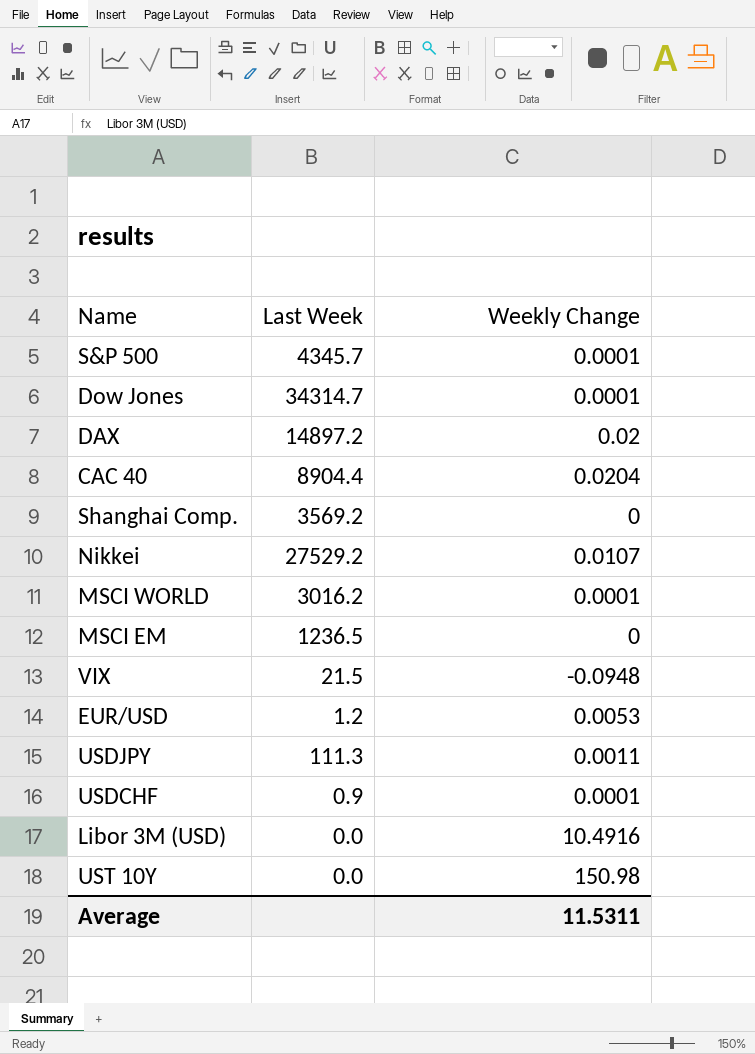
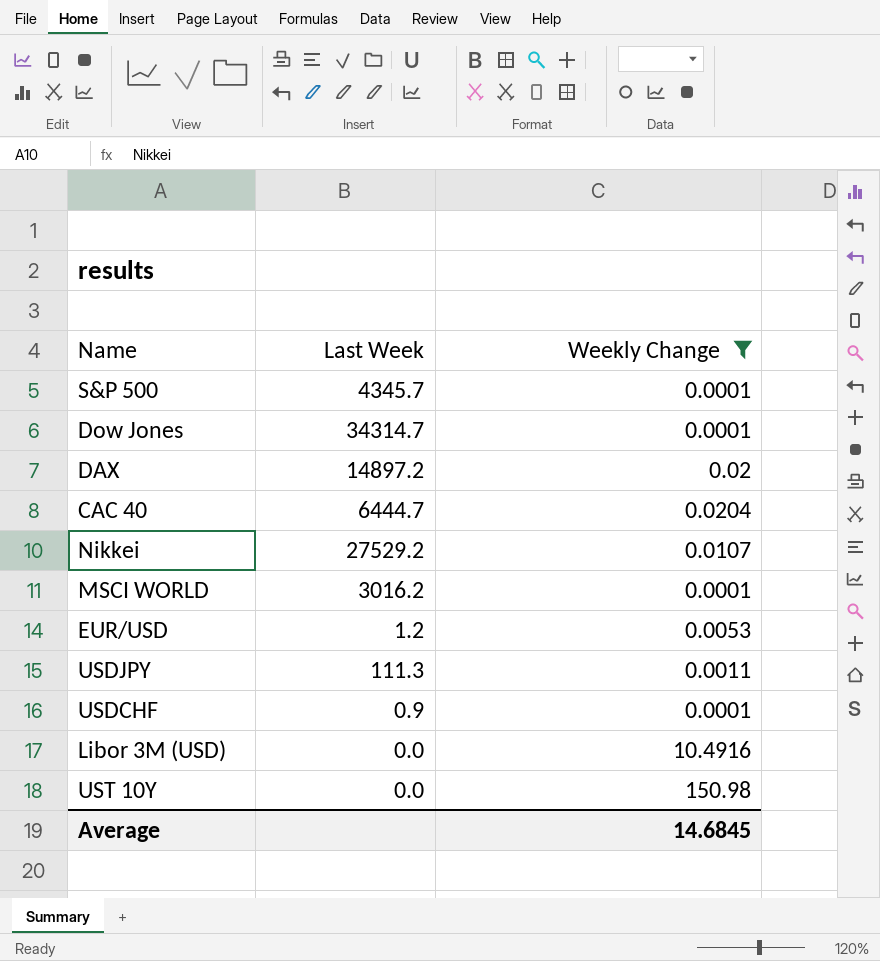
filter: none -> Weekly Change >= 0.0001
CAC 40 | Last Week: 8904.4 -> 6444.7
Average | Weekly Change: 11.5311 -> 14.6845

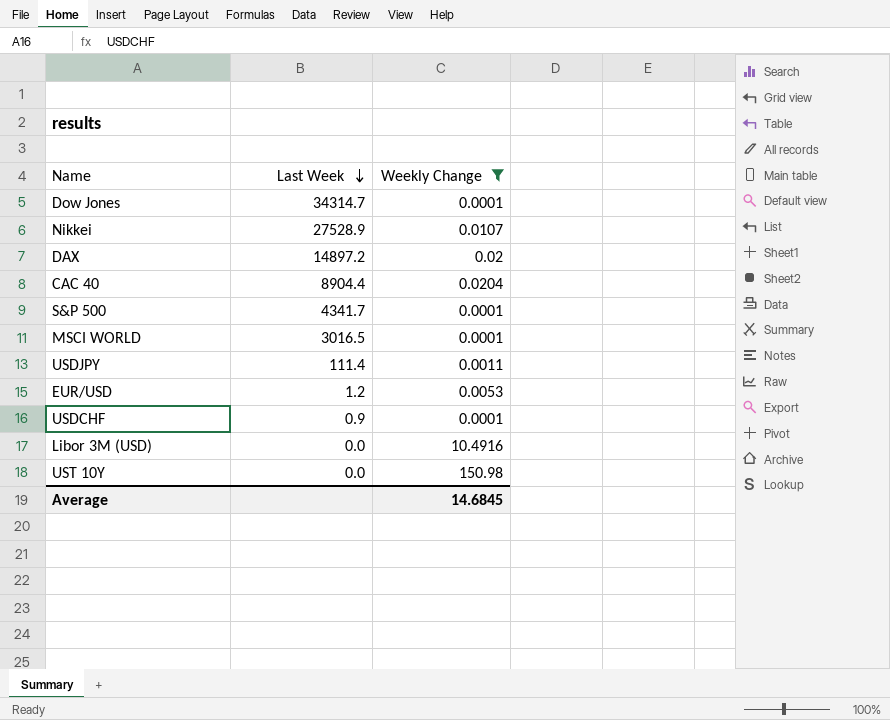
row order: none -> Last Week descending
Nikkei | Last Week: 27529.2 -> 27528.9
CAC 40 | Last Week: 6444.7 -> 8904.4
S&P 500 | Last Week: 4345.7 -> 4341.7
MSCI WORLD | Last Week: 3016.2 -> 3016.5
USDJPY | Last Week: 111.3 -> 111.4

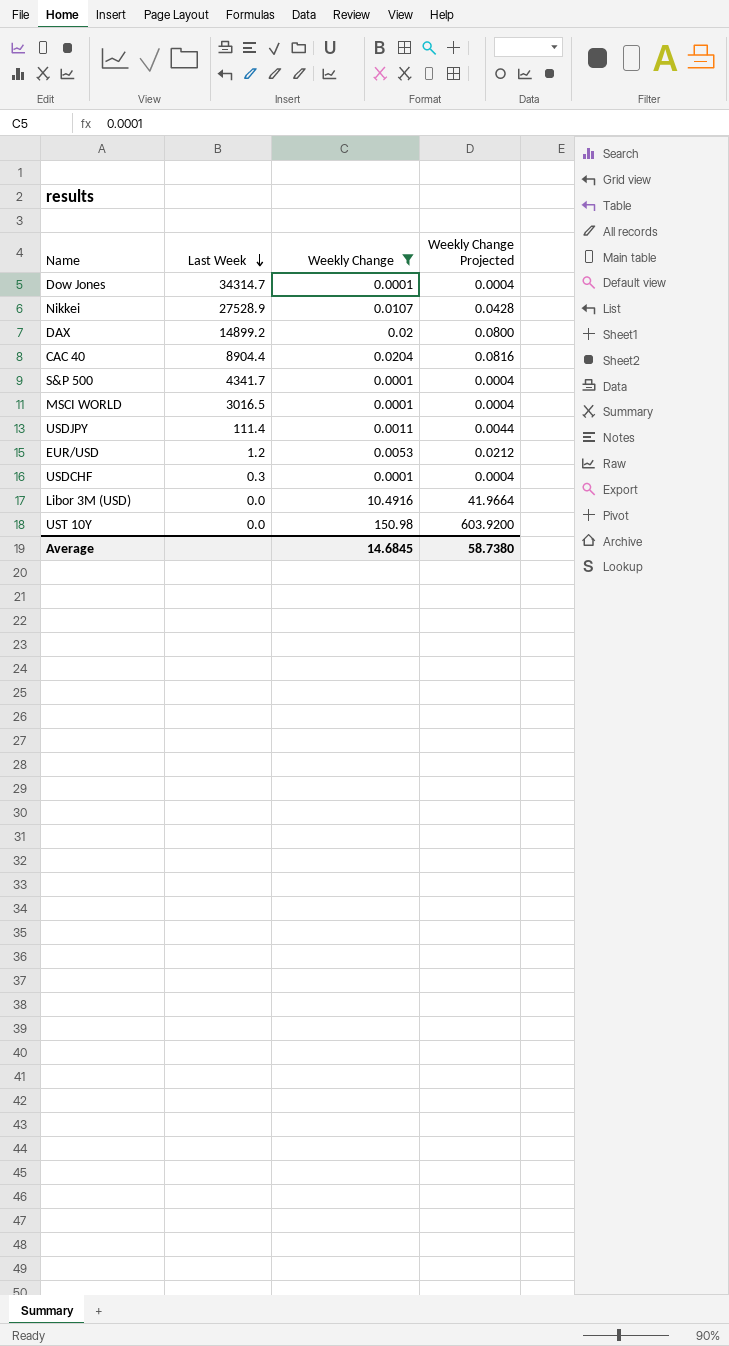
column Weekly Change Projected | formula: none -> [Weekly Change] * 4
DAX | Last Week: 14897.2 -> 14899.2
USDCHF | Last Week: 0.9 -> 0.3

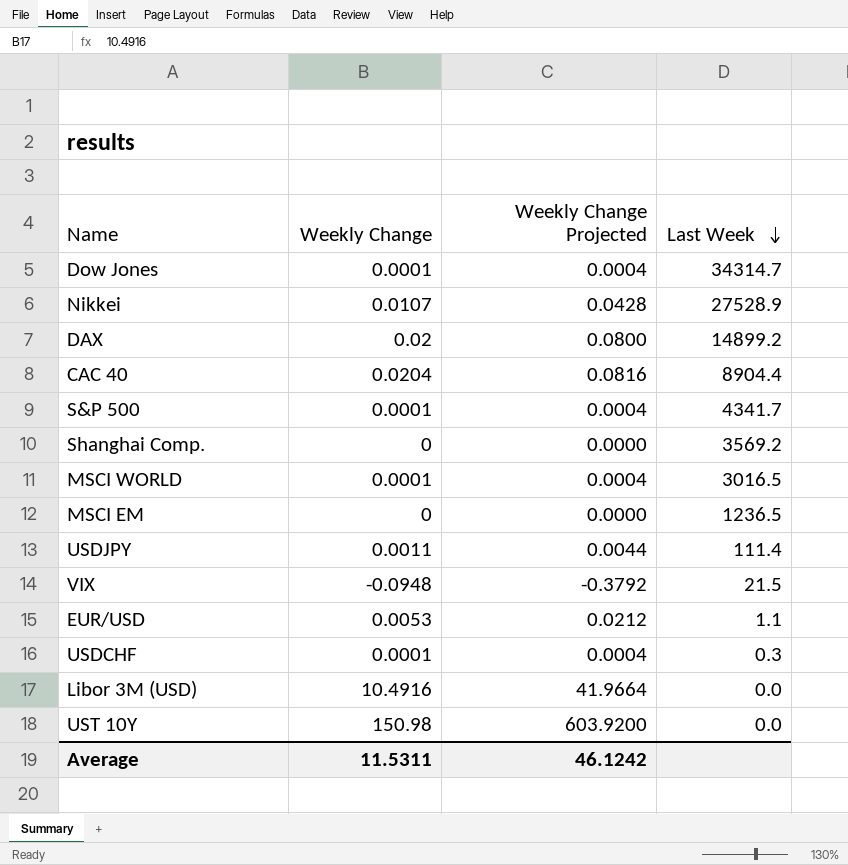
filter: Weekly Change >= 0.0001 -> none
column Last Week | position: 2 -> 4
EUR/USD | Last Week: 1.2 -> 1.1
Average | Weekly Change: 14.6845 -> 11.5311
Average | Weekly Change Projected: 58.7380 -> 46.1242

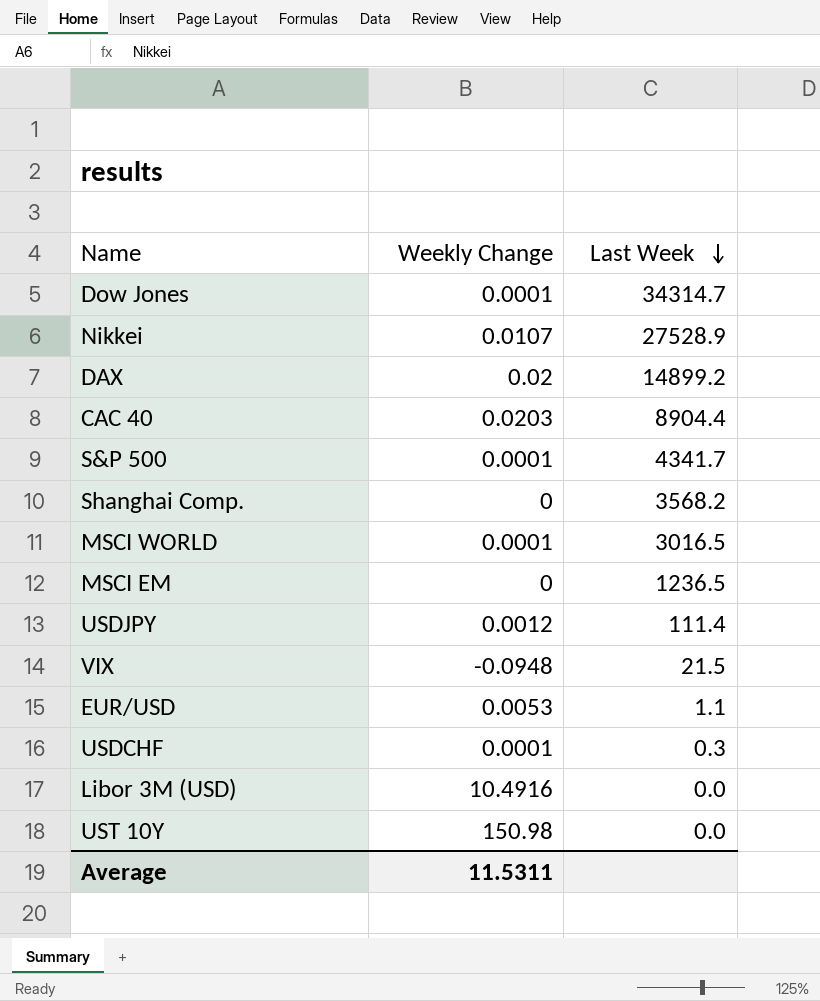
column Weekly Change Projected | formula: [Weekly Change] * 4 -> none
CAC 40 | Weekly Change: 0.0204 -> 0.0203
Shanghai Comp. | Last Week: 3569.2 -> 3568.2
USDJPY | Weekly Change: 0.0011 -> 0.0012

